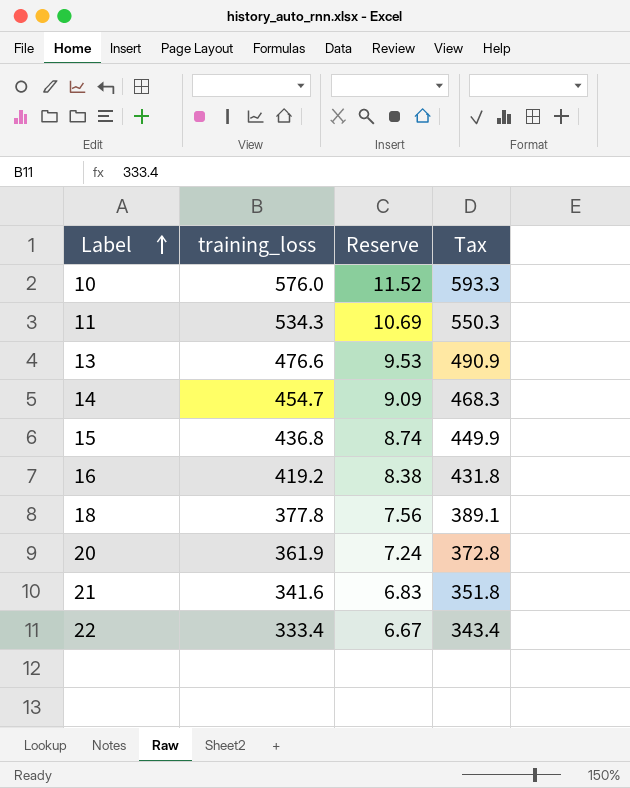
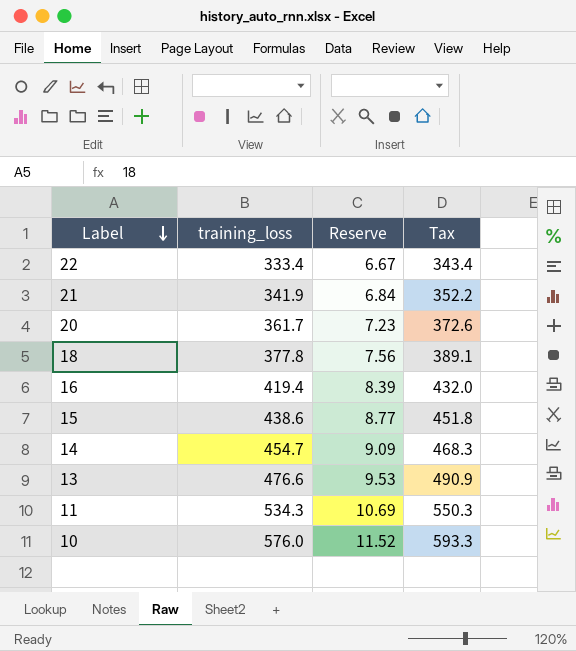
row order: Label ascending -> Label descending
21 | training_loss: 341.6 -> 341.9
21 | Reserve: 6.83 -> 6.84
21 | Tax: 351.8 -> 352.2
20 | training_loss: 361.9 -> 361.7
20 | Reserve: 7.24 -> 7.23
20 | Tax: 372.8 -> 372.6
16 | training_loss: 419.2 -> 419.4
16 | Reserve: 8.38 -> 8.39
16 | Tax: 431.8 -> 432.0
15 | training_loss: 436.8 -> 438.6
15 | Reserve: 8.74 -> 8.77
15 | Tax: 449.9 -> 451.8

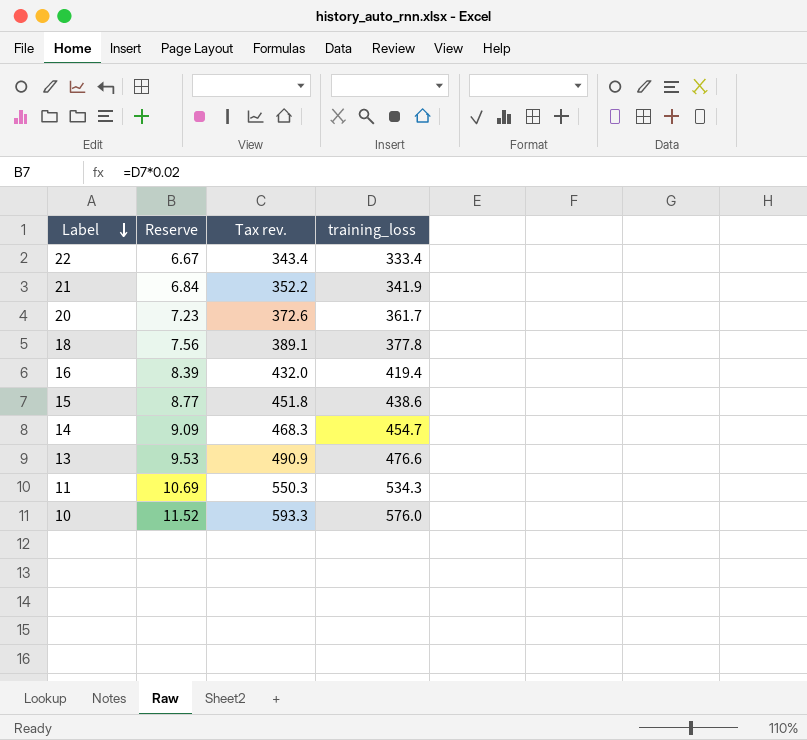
column name: Tax -> Tax rev.
column training_loss | position: 2 -> 4

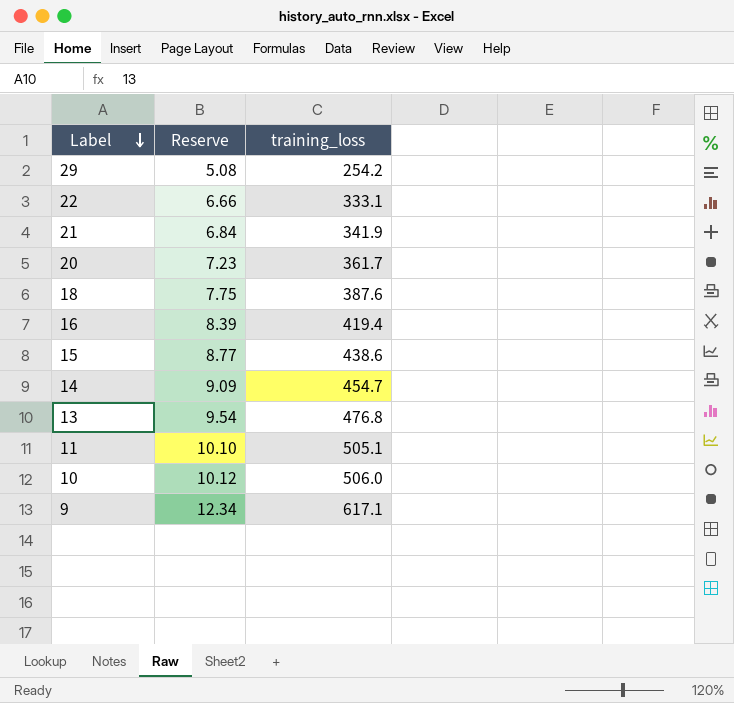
column Tax rev. | formula: [training_loss] * 1.03 -> none
row 29: none -> 5.08 | 254.2
22 | Reserve: 6.67 -> 6.66
22 | training_loss: 333.4 -> 333.1
18 | Reserve: 7.56 -> 7.75
18 | training_loss: 377.8 -> 387.6
13 | Reserve: 9.53 -> 9.54
13 | training_loss: 476.6 -> 476.8
11 | Reserve: 10.69 -> 10.10
11 | training_loss: 534.3 -> 505.1
10 | Reserve: 11.52 -> 10.12
10 | training_loss: 576.0 -> 506.0
row 9: none -> 12.34 | 617.1

